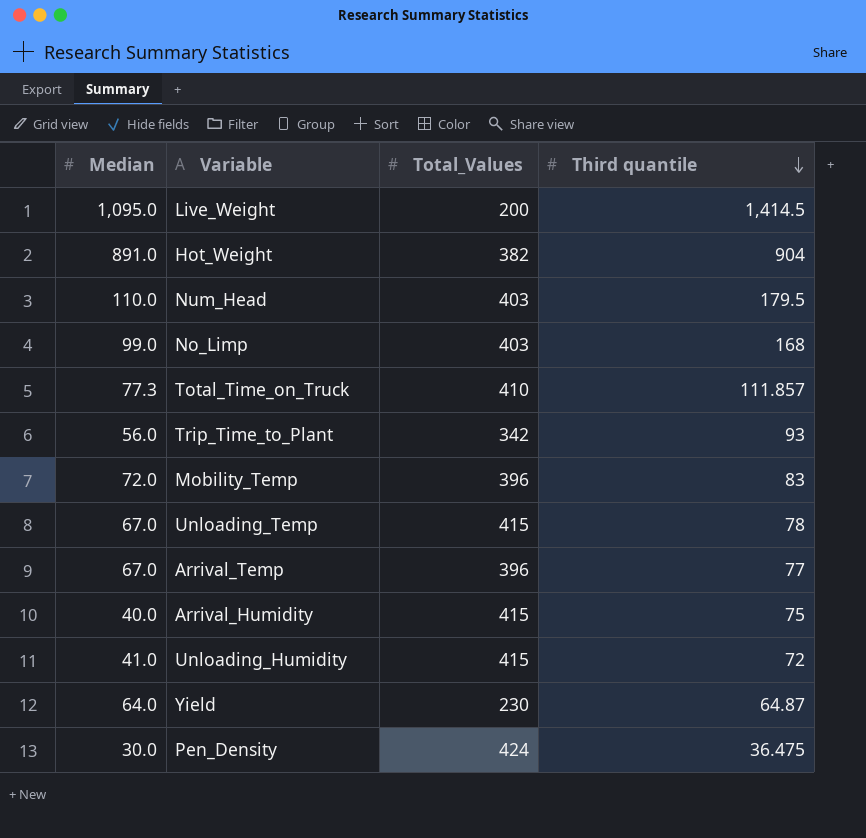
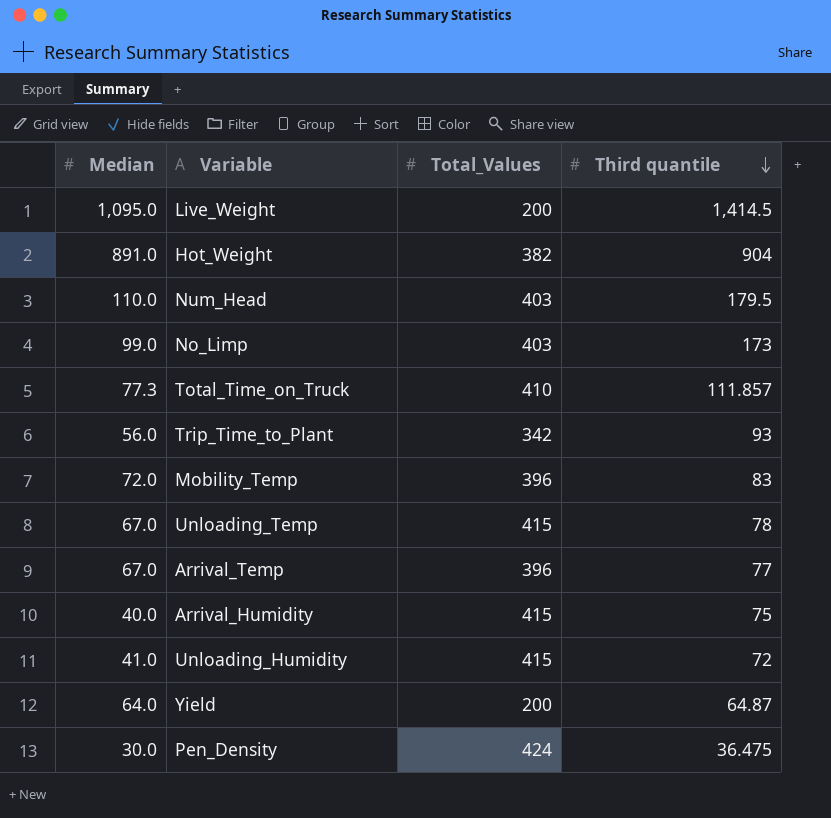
No_Limp | Third quantile: 168 -> 173
Yield | Total_Values: 230 -> 200

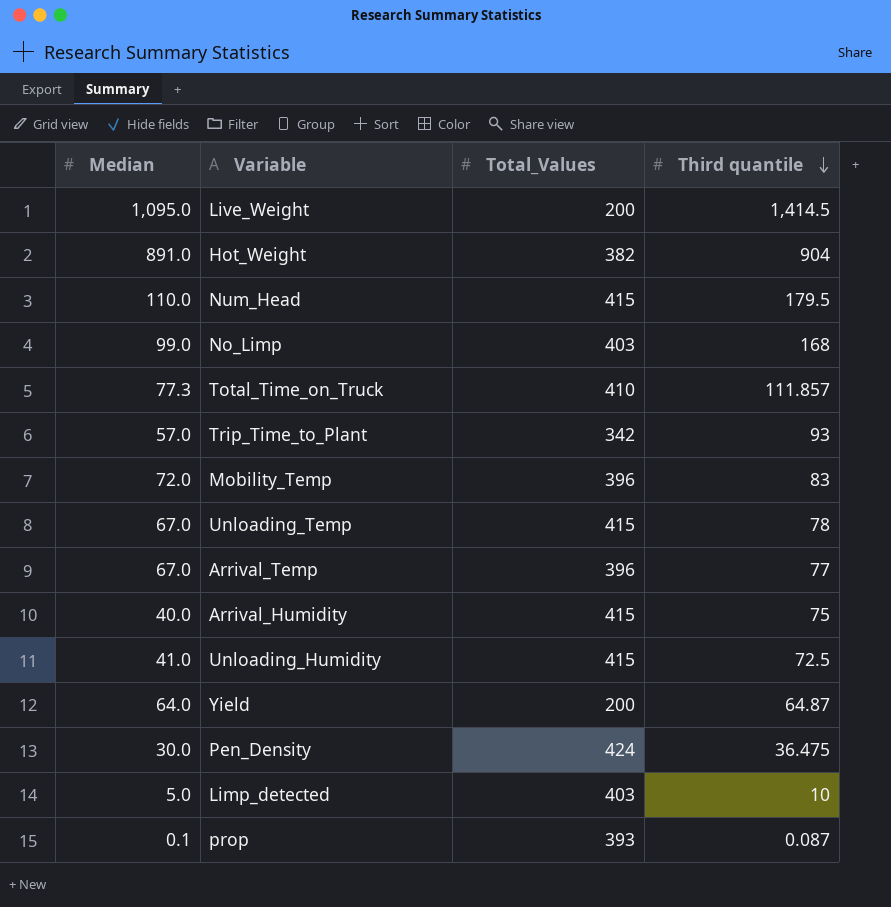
Num_Head | Total_Values: 403 -> 415
No_Limp | Third quantile: 173 -> 168
Trip_Time_to_Plant | Median: 56.0 -> 57.0
Unloading_Humidity | Third quantile: 72 -> 72.5
row Limp_detected: none -> 5.0 | 403 | 10
row prop: none -> 0.1 | 393 | 0.087

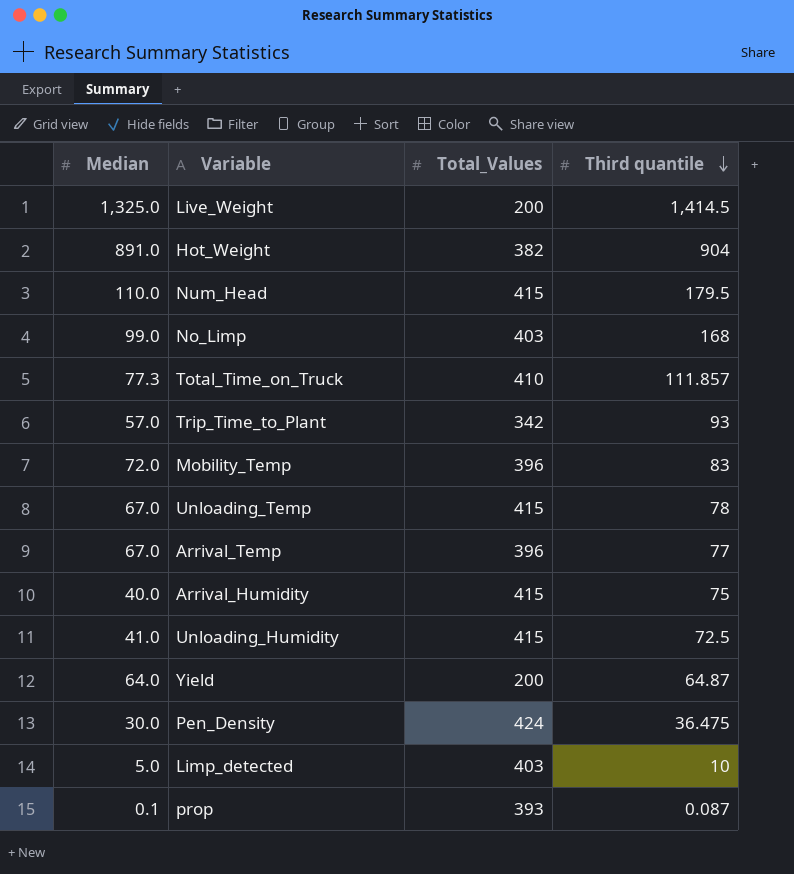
Live_Weight | Median: 1,095.0 -> 1,325.0

